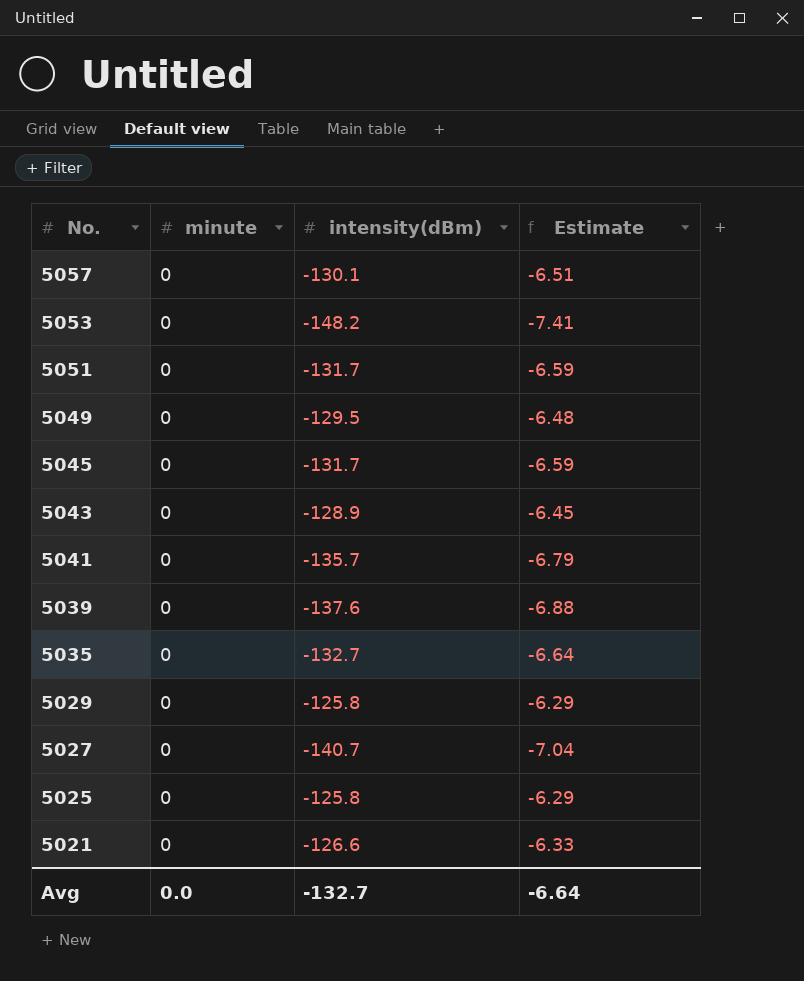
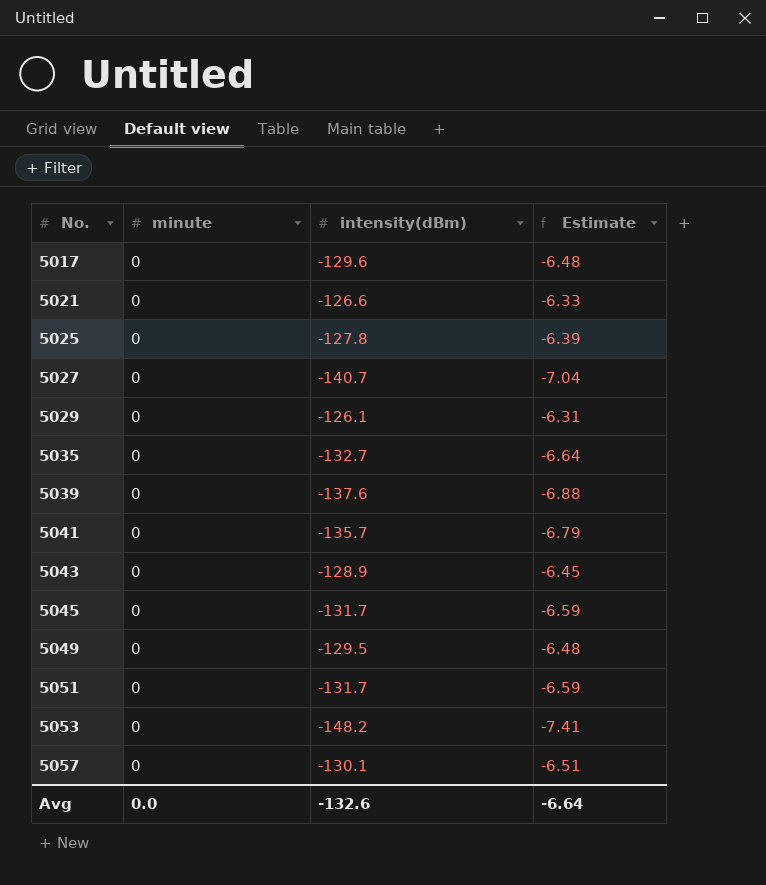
row order: No. descending -> No. ascending
row 5017: none -> 0 | -129.6 | -6.48
5025 | intensity(dBm): -125.8 -> -127.8
5025 | Estimate: -6.29 -> -6.39
5029 | intensity(dBm): -125.8 -> -126.1
5029 | Estimate: -6.29 -> -6.31
Avg | intensity(dBm): -132.7 -> -132.6

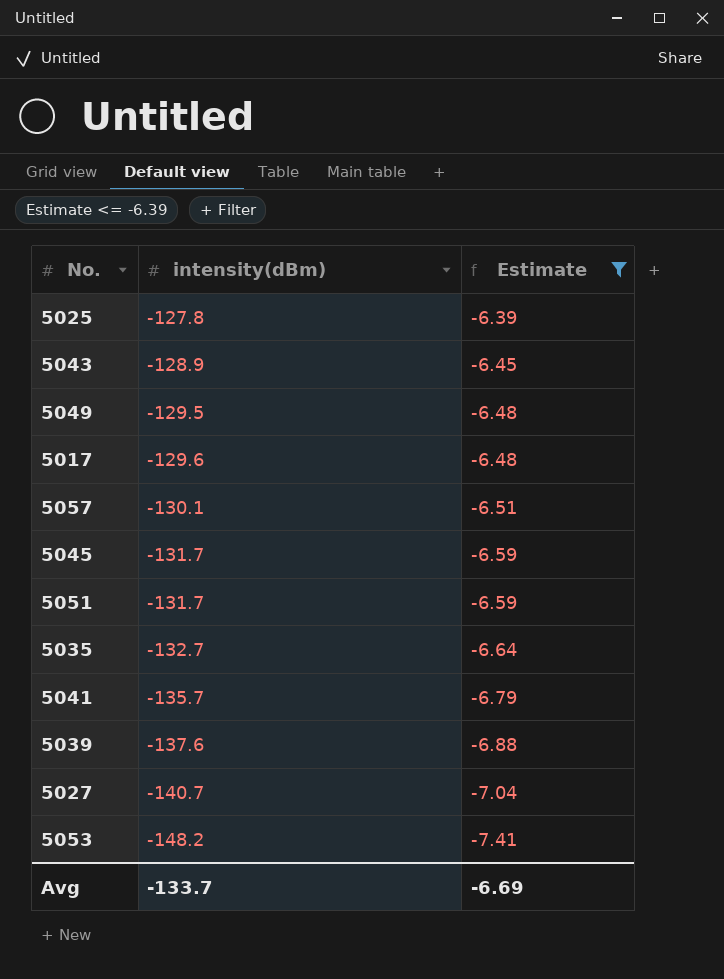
filter: none -> Estimate <= -6.39
row order: No. ascending -> intensity(dBm) descending
column minute | position: 2 -> none
Avg | intensity(dBm): -132.6 -> -133.7
Avg | Estimate: -6.64 -> -6.69

